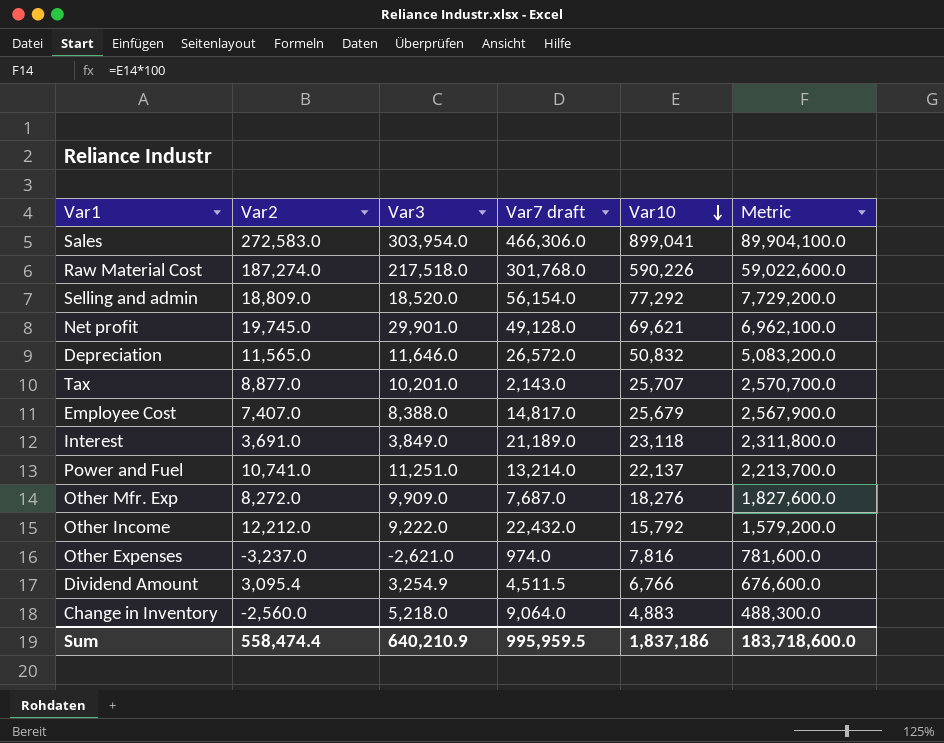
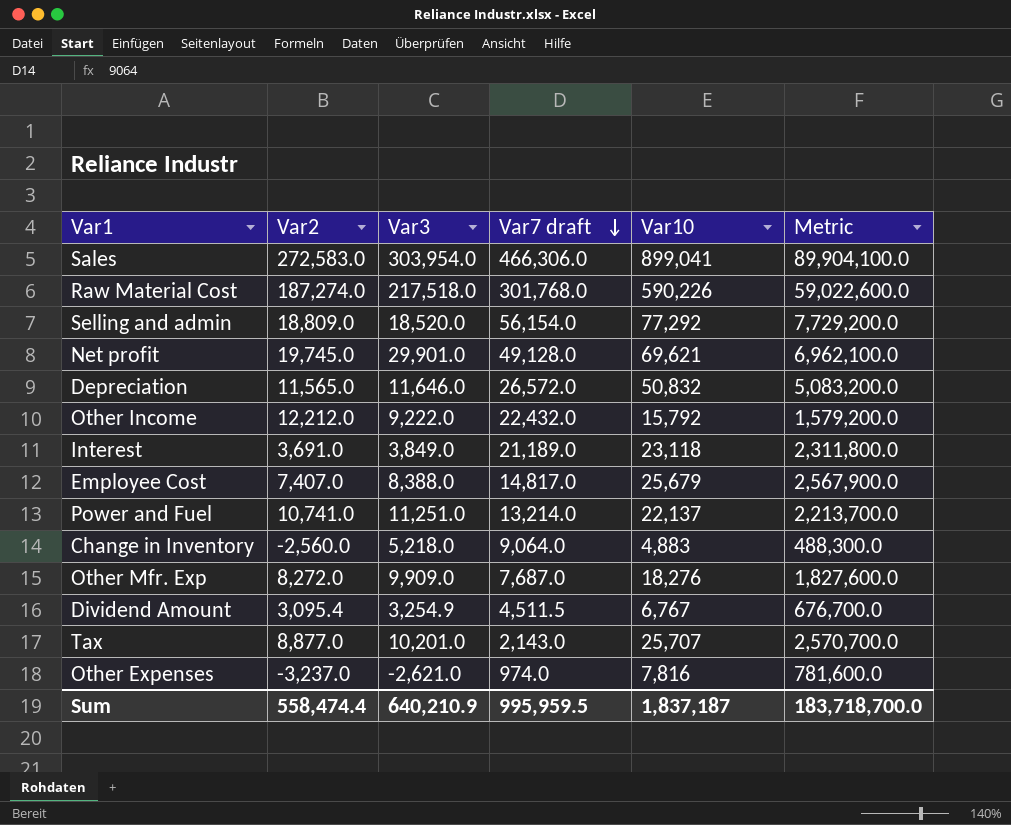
row order: Var10 descending -> Var7 draft descending
Dividend Amount | Var10: 6,766 -> 6,767
Dividend Amount | Metric: 676,600.0 -> 676,700.0
Sum | Var10: 1,837,186 -> 1,837,187
Sum | Metric: 183,718,600.0 -> 183,718,700.0

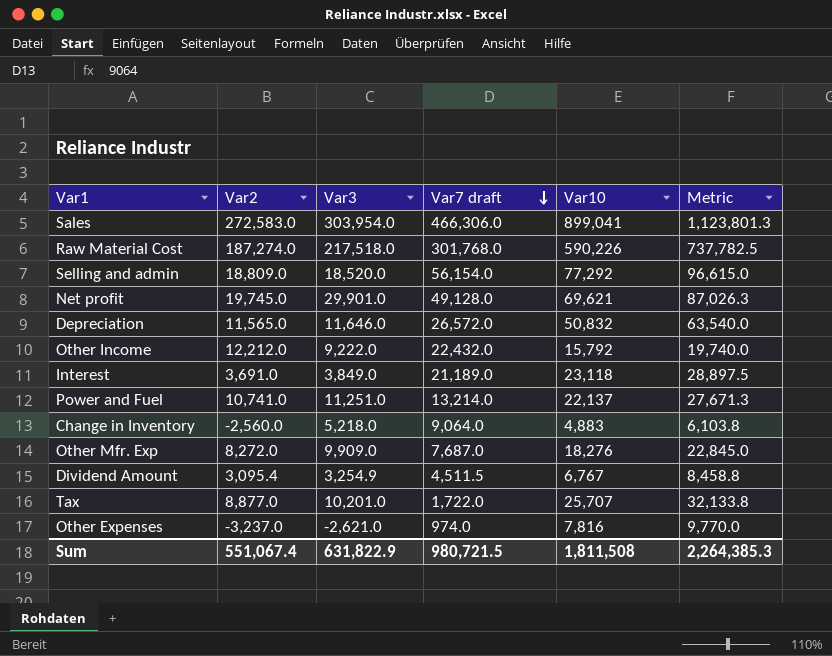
column Metric | formula: [Var10] * 100 -> [Var10] * 1.25
row Employee Cost: 7,407.0 | 8,388.0 | 14,817.0 | 25,679 | 2,567,900.0 -> none
Tax | Var7 draft: 2,143.0 -> 1,722.0
Sum | Var2: 558,474.4 -> 551,067.4
Sum | Var3: 640,210.9 -> 631,822.9
Sum | Var7 draft: 995,959.5 -> 980,721.5
Sum | Var10: 1,837,187 -> 1,811,508
Sum | Metric: 183,718,700.0 -> 2,264,385.3

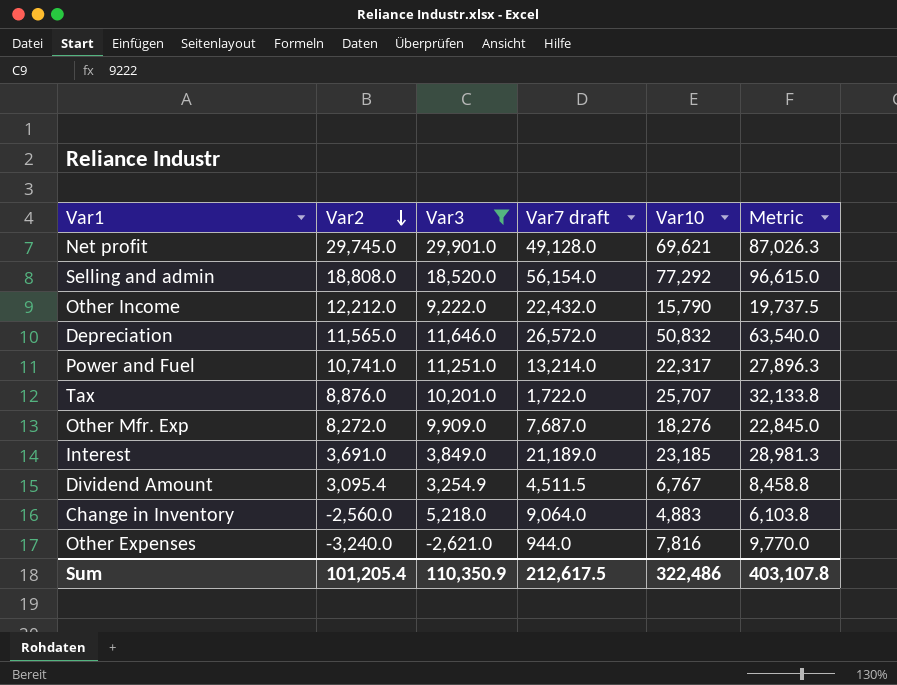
filter: none -> Var3 <= 29,901.0
row order: Var7 draft descending -> Var2 descending
Net profit | Var2: 19,745.0 -> 29,745.0
Selling and admin | Var2: 18,809.0 -> 18,808.0
Other Income | Var10: 15,792 -> 15,790
Other Income | Metric: 19,740.0 -> 19,737.5
Power and Fuel | Var10: 22,137 -> 22,317
Power and Fuel | Metric: 27,671.3 -> 27,896.3
Tax | Var2: 8,877.0 -> 8,876.0
Interest | Var10: 23,118 -> 23,185
Interest | Metric: 28,897.5 -> 28,981.3
Other Expenses | Var2: -3,237.0 -> -3,240.0
Other Expenses | Var7 draft: 974.0 -> 944.0
Sum | Var2: 551,067.4 -> 101,205.4
Sum | Var3: 631,822.9 -> 110,350.9
Sum | Var7 draft: 980,721.5 -> 212,617.5
Sum | Var10: 1,811,508 -> 322,486
Sum | Metric: 2,264,385.3 -> 403,107.8

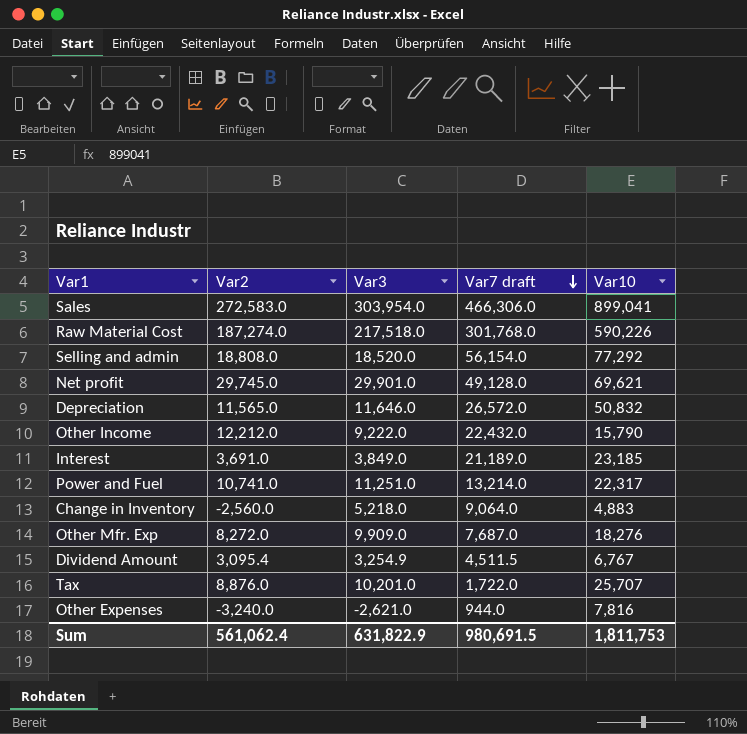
filter: Var3 <= 29,901.0 -> none
row order: Var2 descending -> Var7 draft descending
column Metric | formula: [Var10] * 1.25 -> none
Sum | Var2: 101,205.4 -> 561,062.4
Sum | Var3: 110,350.9 -> 631,822.9
Sum | Var7 draft: 212,617.5 -> 980,691.5
Sum | Var10: 322,486 -> 1,811,753

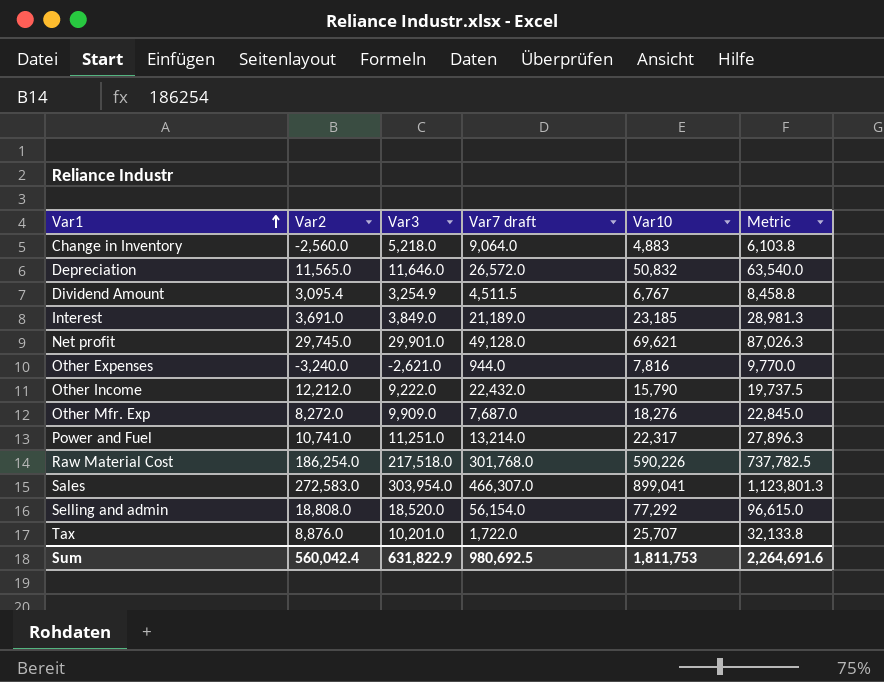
row order: Var7 draft descending -> Var1 ascending
column Metric | formula: none -> [Var10] * 1.25
Raw Material Cost | Var2: 187,274.0 -> 186,254.0
Sales | Var7 draft: 466,306.0 -> 466,307.0
Sum | Var2: 561,062.4 -> 560,042.4
Sum | Var7 draft: 980,691.5 -> 980,692.5

